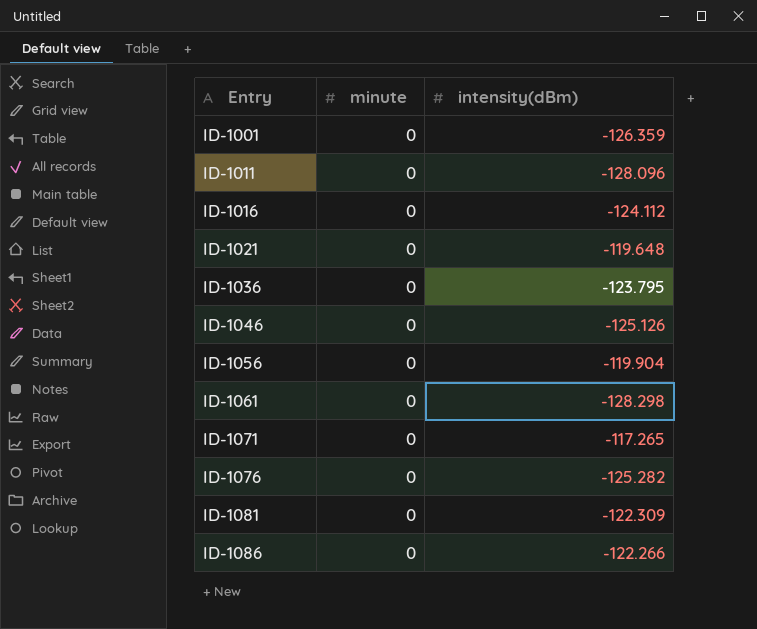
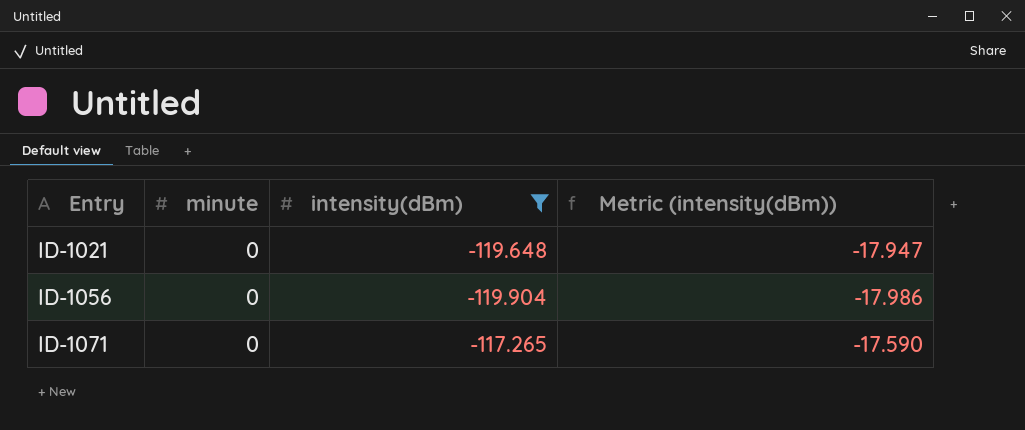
filter: none -> intensity(dBm) >= -119.904
column Metric (intensity(dBm)) | formula: none -> [intensity(dBm)] * 0.15

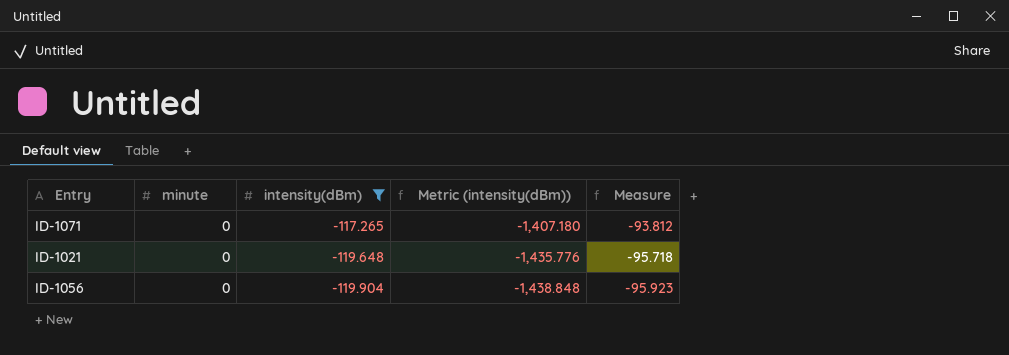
row order: Entry ascending -> intensity(dBm) descending
column Metric (intensity(dBm)) | formula: [intensity(dBm)] * 0.15 -> [intensity(dBm)] * 12
column Measure | formula: none -> [intensity(dBm)] * 0.8

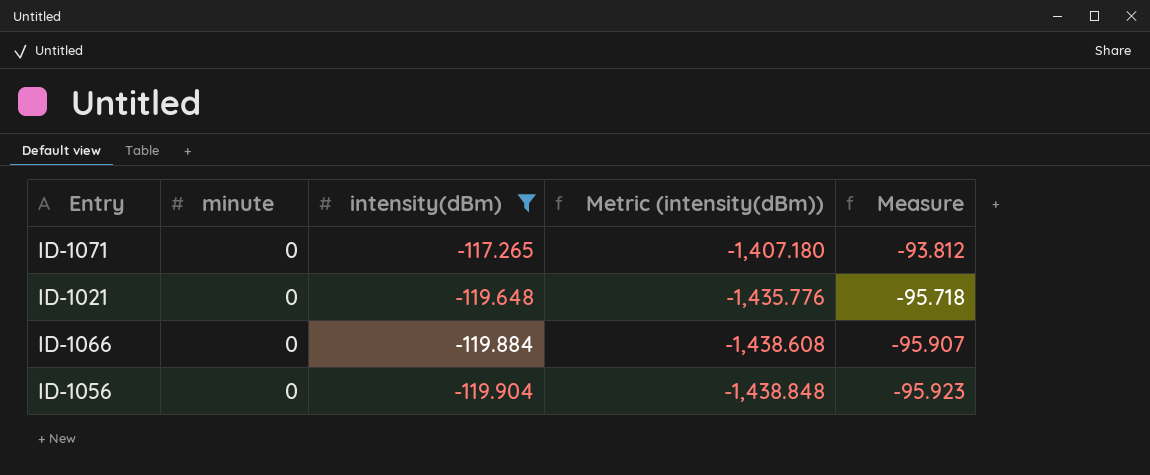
row ID-1066: none -> 0 | -119.884 | -1,438.608 | -95.907

